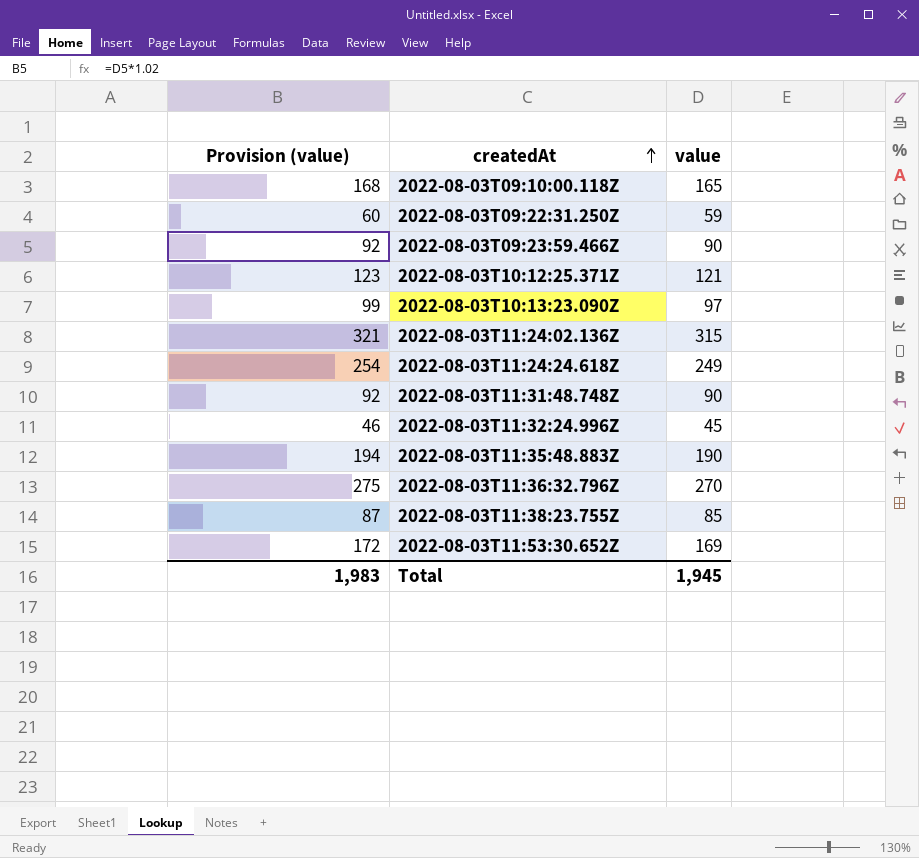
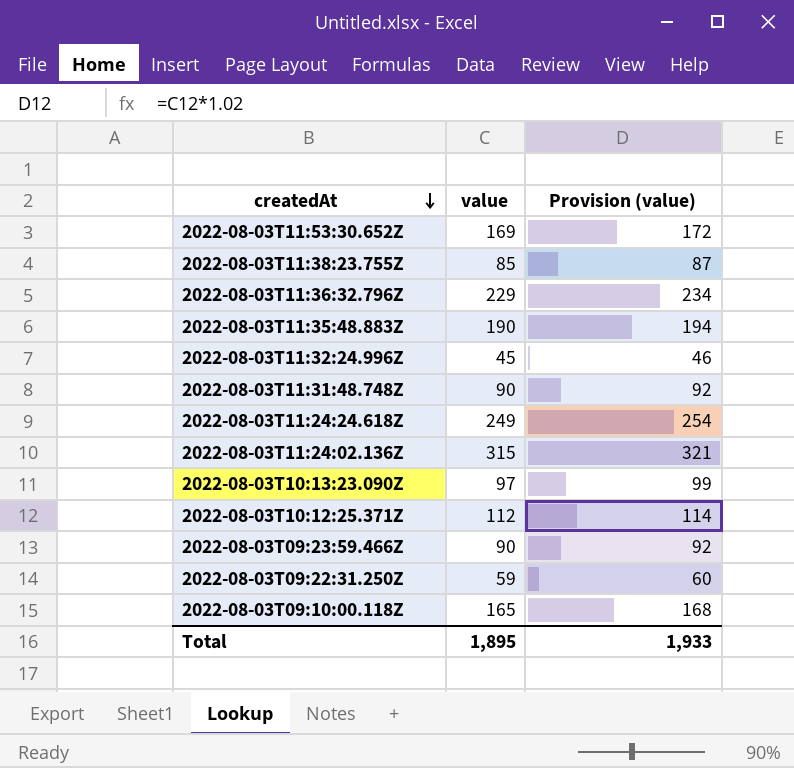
row order: createdAt ascending -> createdAt descending
column Provision (value) | position: 1 -> 3
2022-08-03T11:36:32.796Z | value: 270 -> 229
2022-08-03T11:36:32.796Z | Provision (value): 275 -> 234
2022-08-03T10:12:25.371Z | value: 121 -> 112
2022-08-03T10:12:25.371Z | Provision (value): 123 -> 114
Total | value: 1,945 -> 1,895
Total | Provision (value): 1,983 -> 1,933

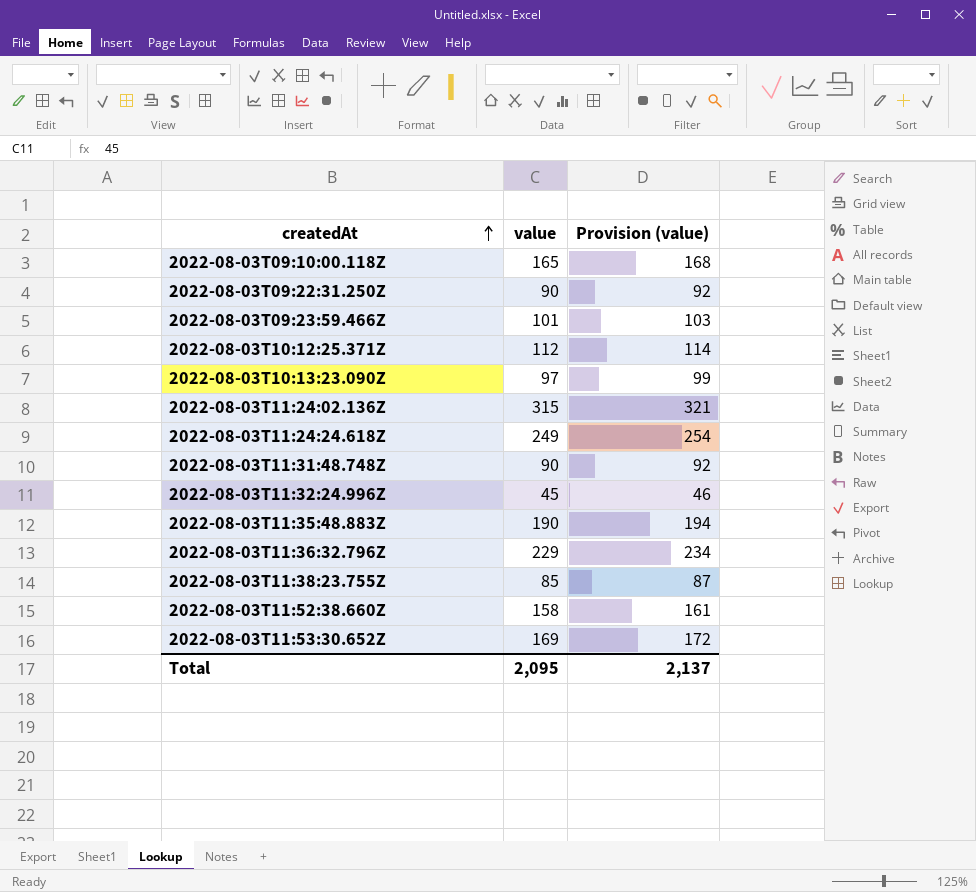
row order: createdAt descending -> createdAt ascending
2022-08-03T09:22:31.250Z | value: 59 -> 90
2022-08-03T09:22:31.250Z | Provision (value): 60 -> 92
2022-08-03T09:23:59.466Z | value: 90 -> 101
2022-08-03T09:23:59.466Z | Provision (value): 92 -> 103
row 2022-08-03T11:52:38.660Z: none -> 158 | 161
Total | value: 1,895 -> 2,095
Total | Provision (value): 1,933 -> 2,137

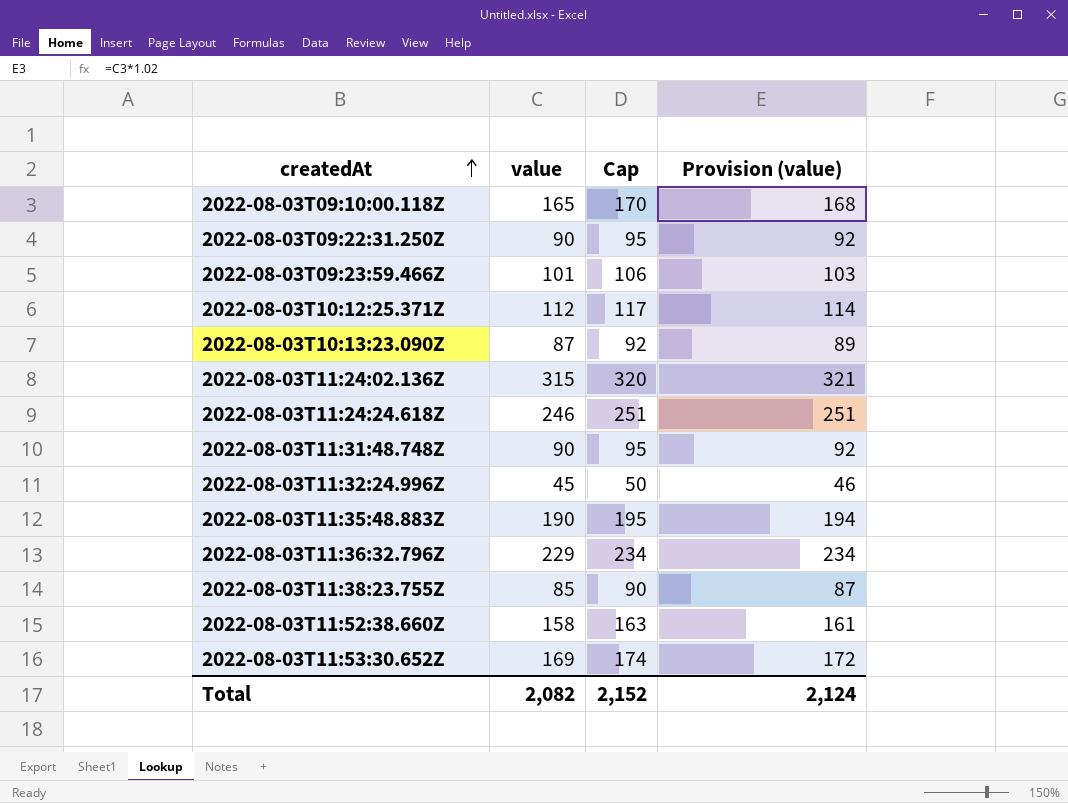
column Cap | formula: none -> [value] + 5
2022-08-03T10:13:23.090Z | value: 97 -> 87
2022-08-03T10:13:23.090Z | Provision (value): 99 -> 89
2022-08-03T11:24:24.618Z | value: 249 -> 246
2022-08-03T11:24:24.618Z | Provision (value): 254 -> 251
Total | value: 2,095 -> 2,082
Total | Provision (value): 2,137 -> 2,124

